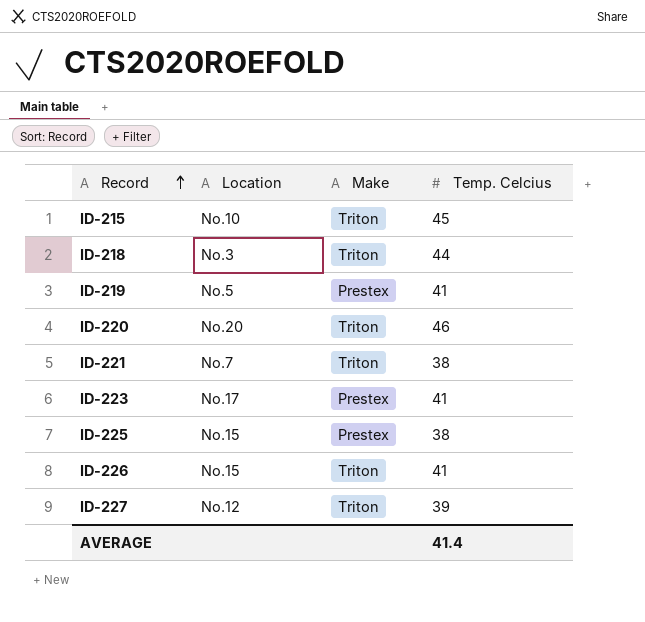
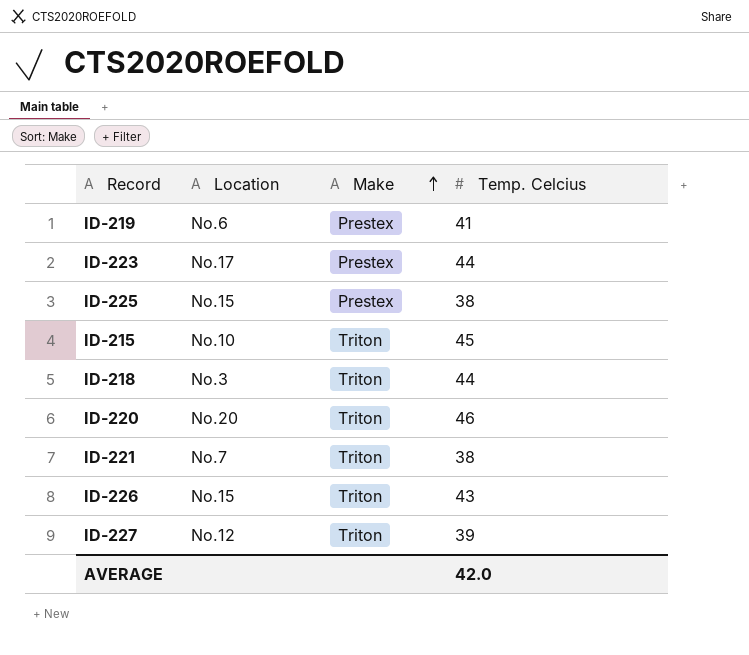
row order: Record ascending -> Make ascending
ID-219 | Location: No.5 -> No.6
ID-223 | Temp. Celcius: 41 -> 44
ID-226 | Temp. Celcius: 41 -> 43
AVERAGE | Temp. Celcius: 41.4 -> 42.0

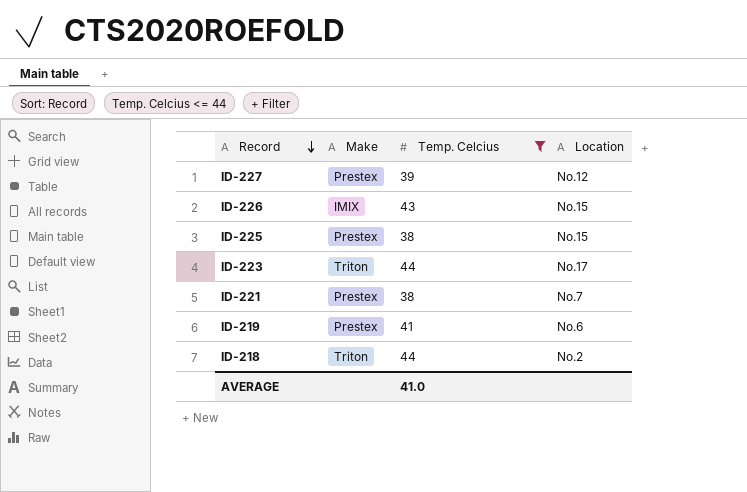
filter: none -> Temp. Celcius <= 44
row order: Make ascending -> Record descending
column Location | position: 2 -> 4
ID-227 | Make: Triton -> Prestex
ID-226 | Make: Triton -> IMIX
ID-223 | Make: Prestex -> Triton
ID-221 | Make: Triton -> Prestex
ID-218 | Location: No.3 -> No.2
AVERAGE | Temp. Celcius: 42.0 -> 41.0

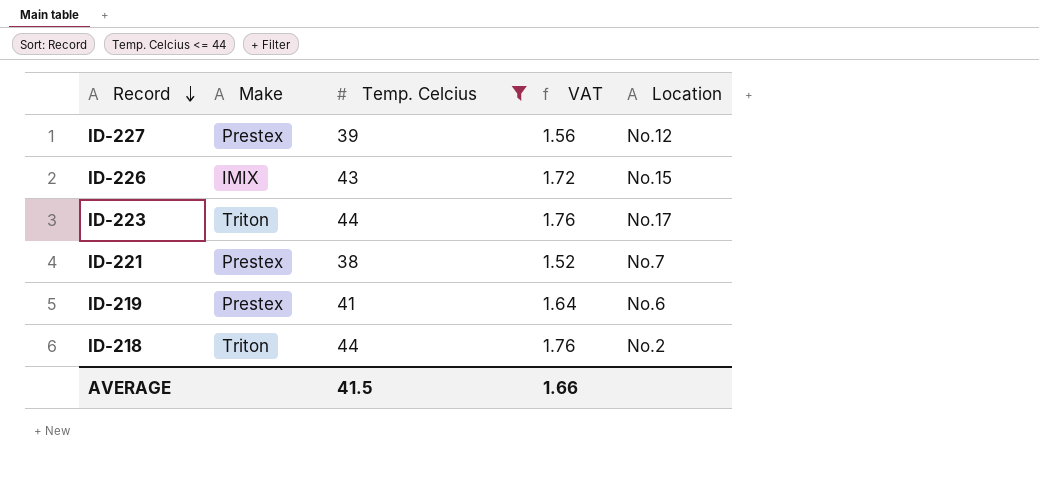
column VAT | formula: none -> [Temp. Celcius] * 0.04
row ID-225: Prestex | 38 | No.15 -> none
AVERAGE | Temp. Celcius: 41.0 -> 41.5

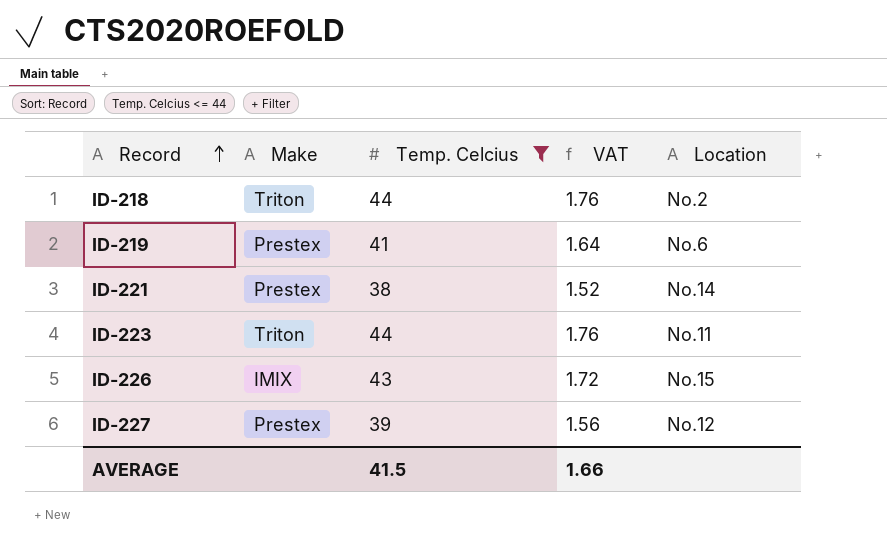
row order: Record descending -> Record ascending
ID-221 | Location: No.7 -> No.14
ID-223 | Location: No.17 -> No.11

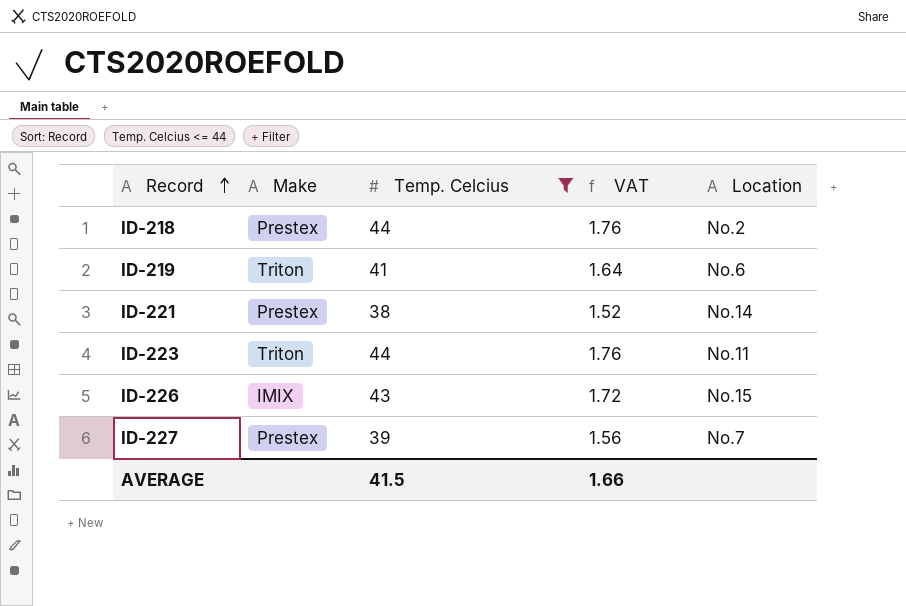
ID-218 | Make: Triton -> Prestex
ID-219 | Make: Prestex -> Triton
ID-227 | Location: No.12 -> No.7

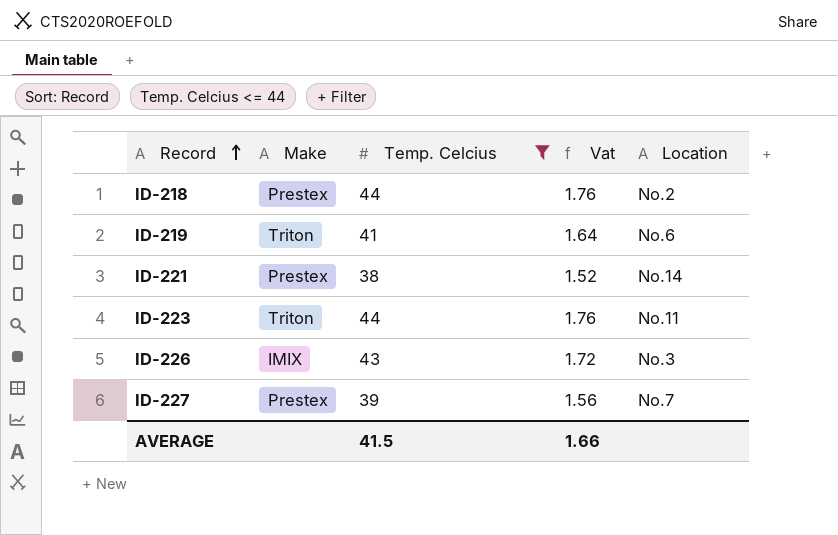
column name: VAT -> Vat
ID-226 | Location: No.15 -> No.3

